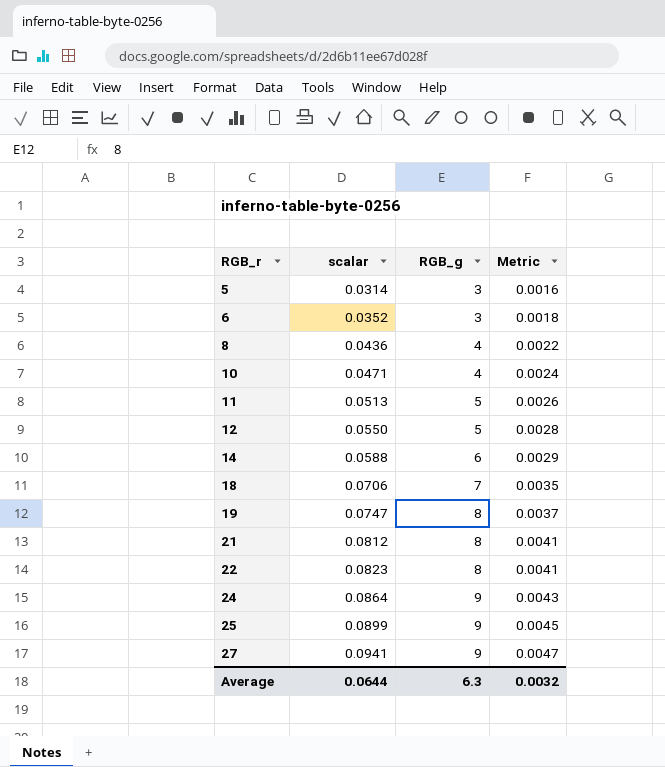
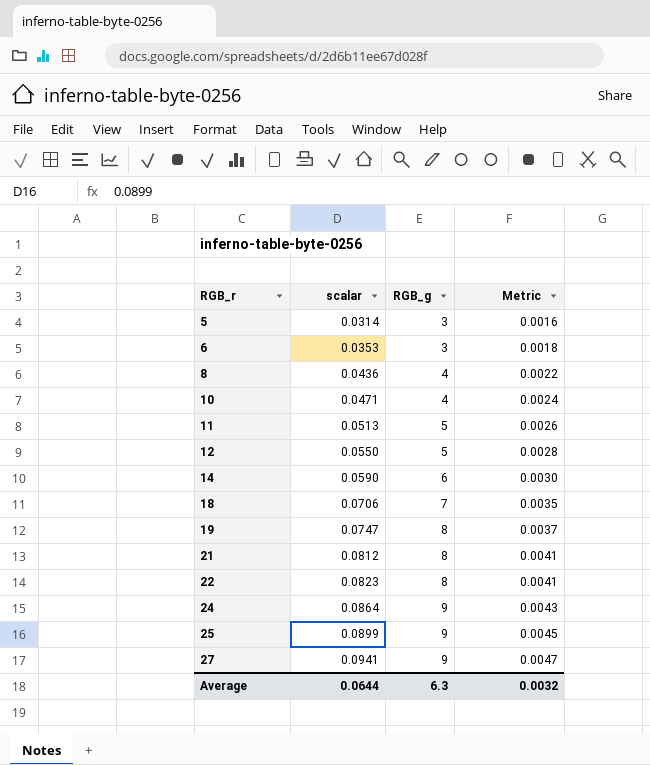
6 | scalar: 0.0352 -> 0.0353
14 | scalar: 0.0588 -> 0.0590
14 | Metric: 0.0029 -> 0.0030

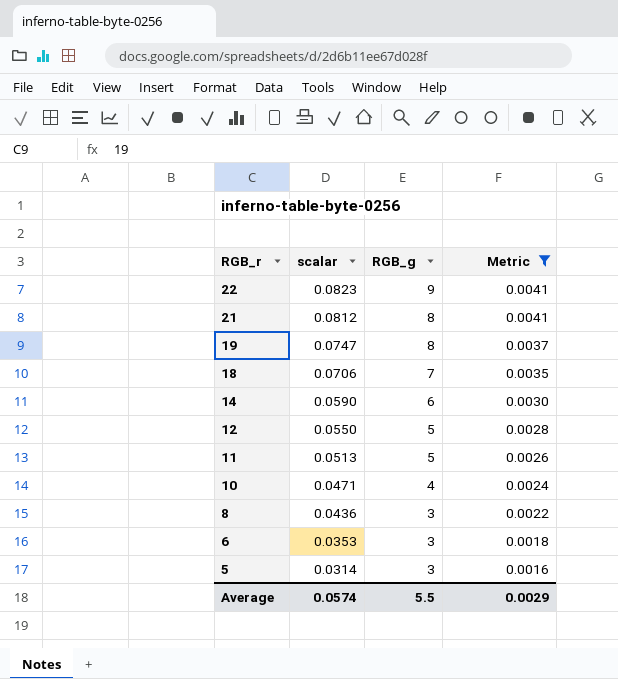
filter: none -> Metric <= 0.0041
row order: RGB_r ascending -> RGB_r descending
22 | RGB_g: 8 -> 9
8 | RGB_g: 4 -> 3
Average | scalar: 0.0644 -> 0.0574
Average | RGB_g: 6.3 -> 5.5
Average | Metric: 0.0032 -> 0.0029

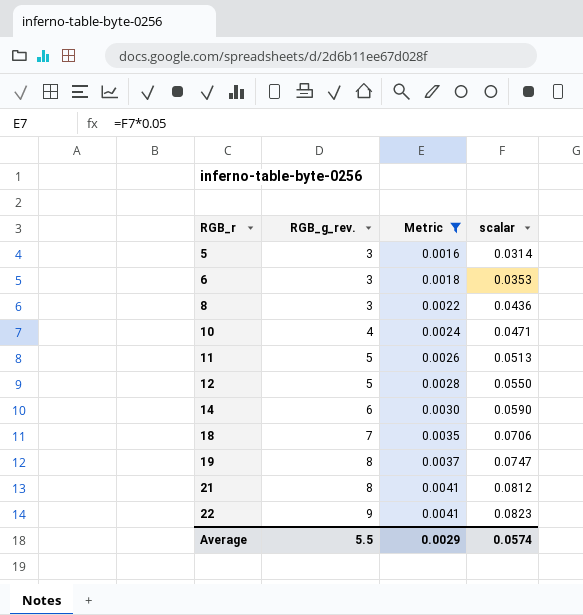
row order: RGB_r descending -> RGB_r ascending
column name: RGB_g -> RGB_g_rev.
column scalar | position: 2 -> 4

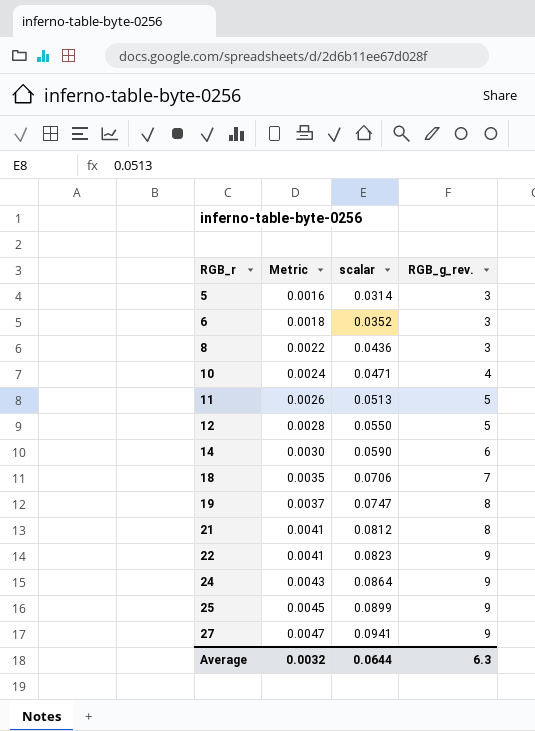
filter: Metric <= 0.0041 -> none
column RGB_g_rev. | position: 2 -> 4
6 | scalar: 0.0353 -> 0.0352
Average | Metric: 0.0029 -> 0.0032
Average | scalar: 0.0574 -> 0.0644
Average | RGB_g_rev.: 5.5 -> 6.3

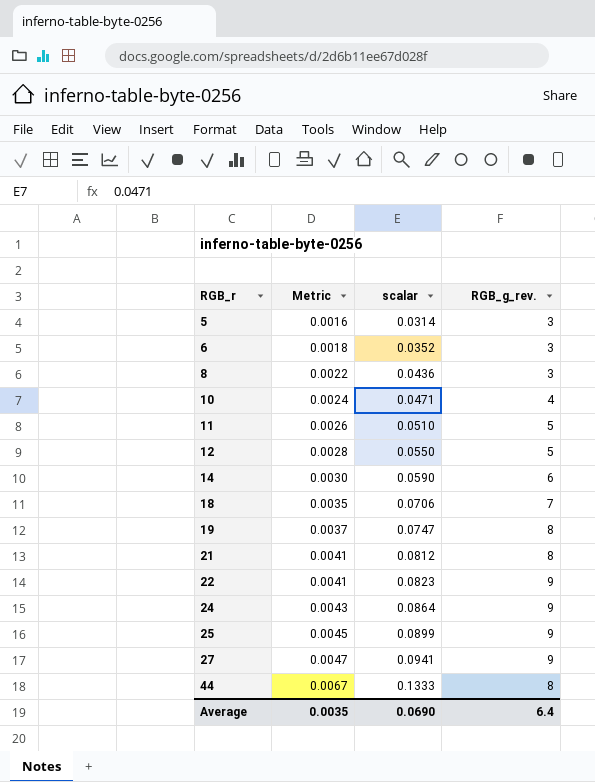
11 | scalar: 0.0513 -> 0.0510
row 44: none -> 0.0067 | 0.1333 | 8
Average | Metric: 0.0032 -> 0.0035
Average | scalar: 0.0644 -> 0.0690
Average | RGB_g_rev.: 6.3 -> 6.4

